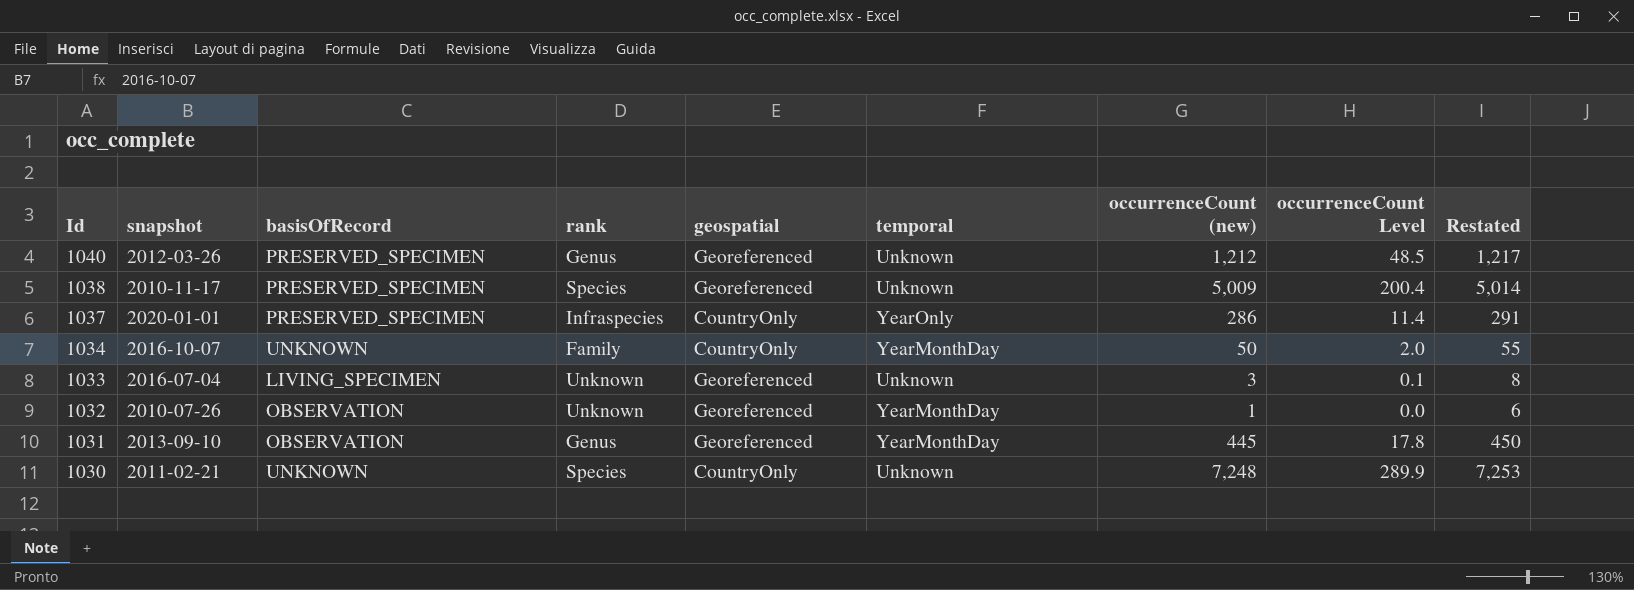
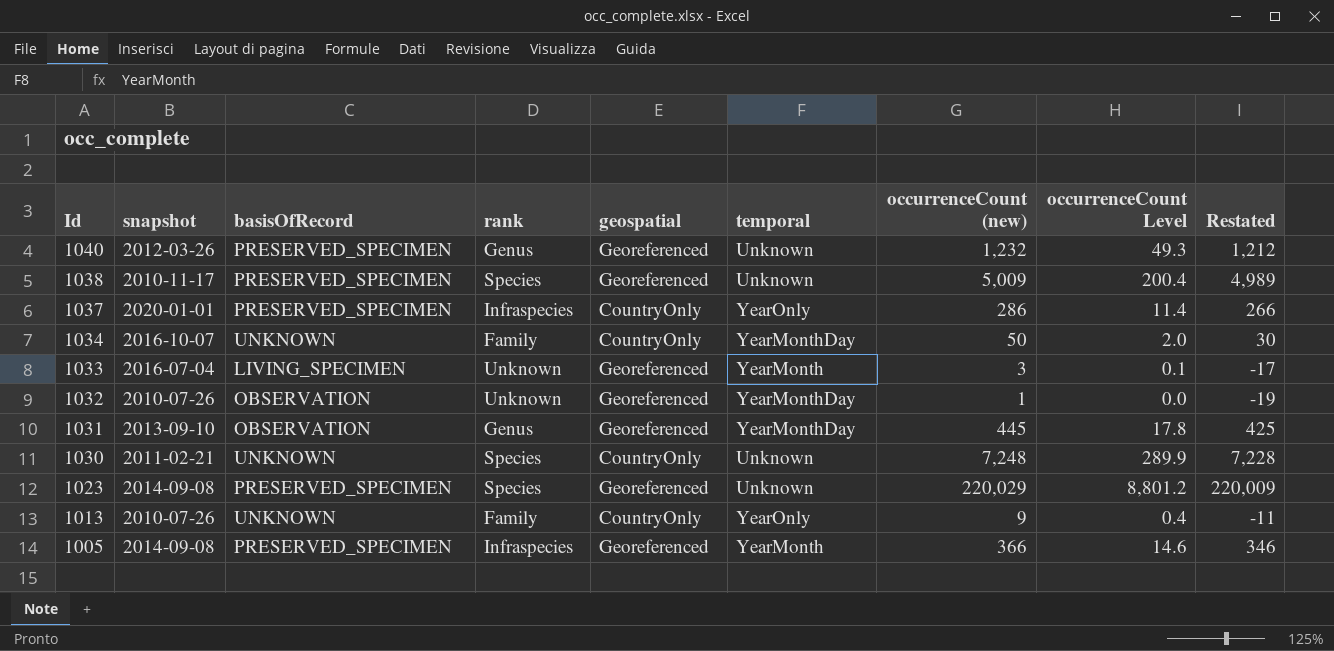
column Restated | formula: [occurrenceCount (new)] + 5 -> [occurrenceCount (new)] - 20
1040 | occurrenceCount (new): 1,212 -> 1,232
1040 | occurrenceCount Level: 48.5 -> 49.3
1033 | temporal: Unknown -> YearMonth
row 1023: none -> 2014-09-08 | PRESERVED_SPECIMEN | Species | Georeferenced | Unknown | 220,029 | 8,801.2 | 220,009
row 1013: none -> 2010-07-26 | UNKNOWN | Family | CountryOnly | YearOnly | 9 | 0.4 | -11
row 1005: none -> 2014-09-08 | PRESERVED_SPECIMEN | Infraspecies | Georeferenced | YearMonth | 366 | 14.6 | 346

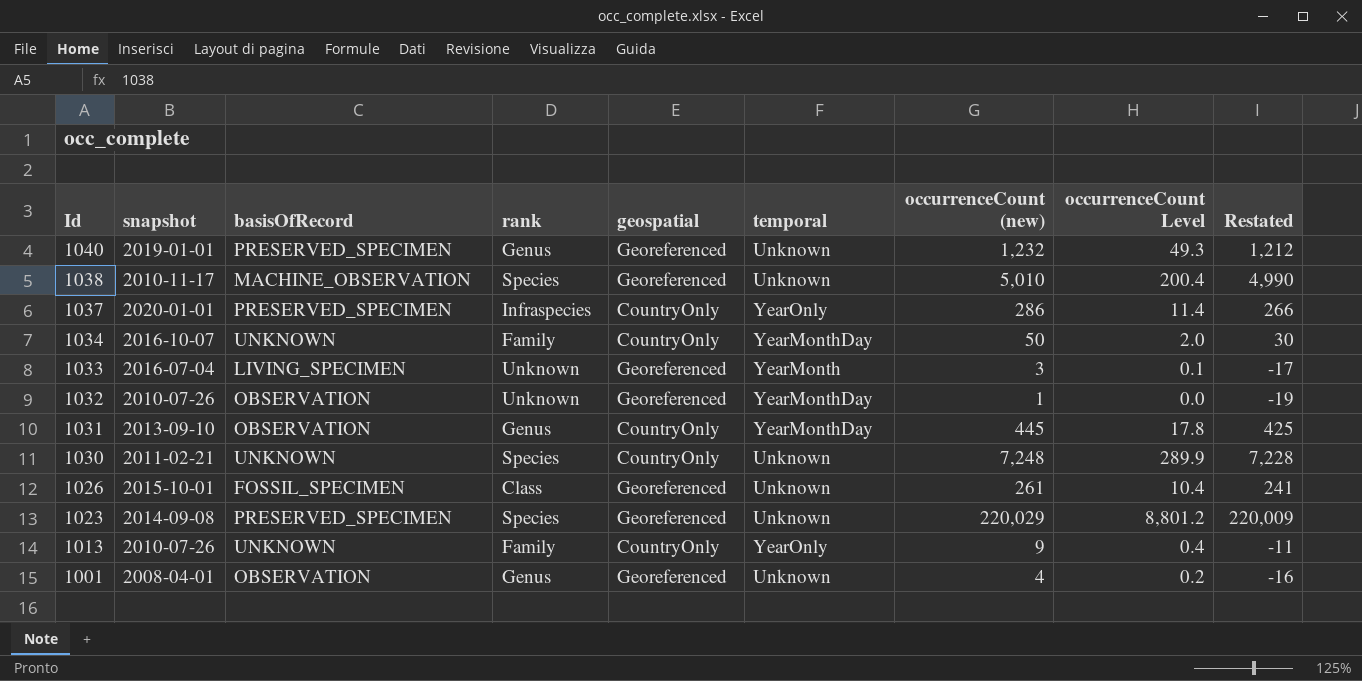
row 1005: 2014-09-08 | PRESERVED_SPECIMEN | Infraspecies | Georeferenced | YearMonth | 366 | 14.6 | 346 -> none
1040 | snapshot: 2012-03-26 -> 2019-01-01
1038 | basisOfRecord: PRESERVED_SPECIMEN -> MACHINE_OBSERVATION
1038 | occurrenceCount (new): 5,009 -> 5,010
1038 | Restated: 4,989 -> 4,990
1031 | geospatial: Georeferenced -> CountryOnly
row 1026: none -> 2015-10-01 | FOSSIL_SPECIMEN | Class | Georeferenced | Unknown | 261 | 10.4 | 241
row 1001: none -> 2008-04-01 | OBSERVATION | Genus | Georeferenced | Unknown | 4 | 0.2 | -16

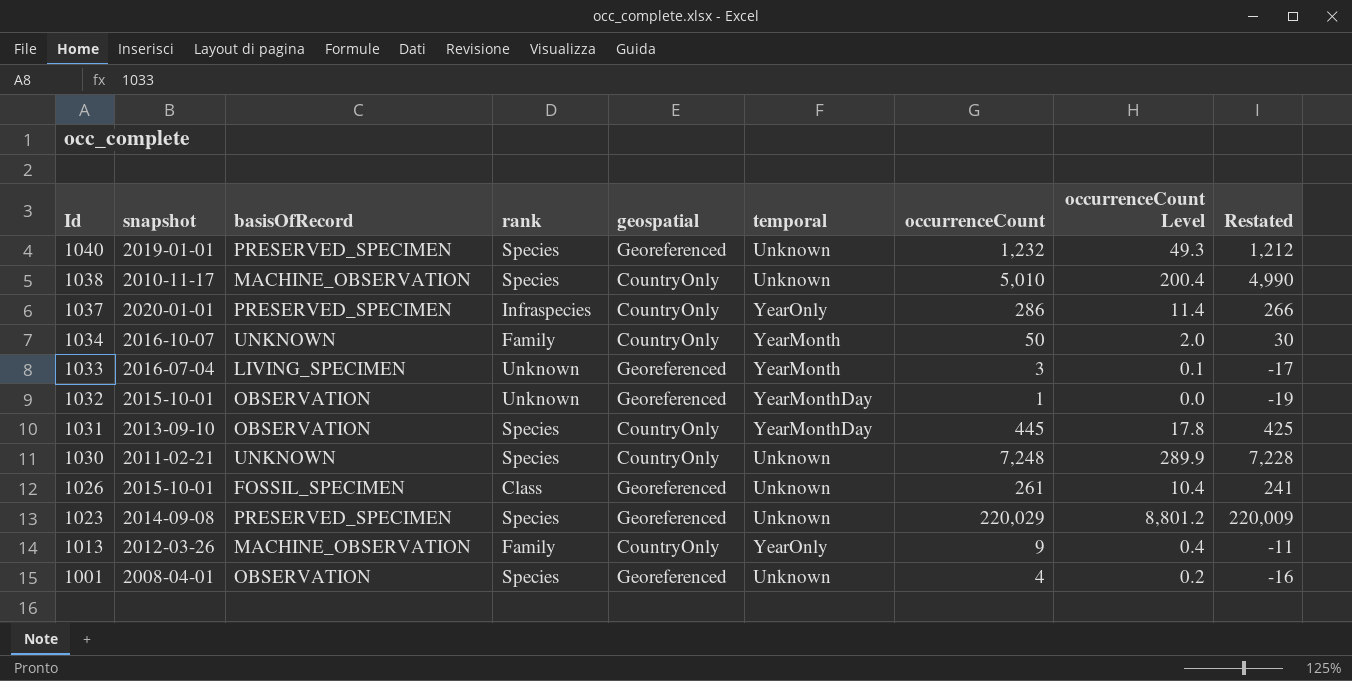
column name: occurrenceCount (new) -> occurrenceCount
1040 | rank: Genus -> Species
1038 | geospatial: Georeferenced -> CountryOnly
1034 | temporal: YearMonthDay -> YearMonth
1032 | snapshot: 2010-07-26 -> 2015-10-01
1031 | rank: Genus -> Species
1013 | snapshot: 2010-07-26 -> 2012-03-26
1013 | basisOfRecord: UNKNOWN -> MACHINE_OBSERVATION
1001 | rank: Genus -> Species

